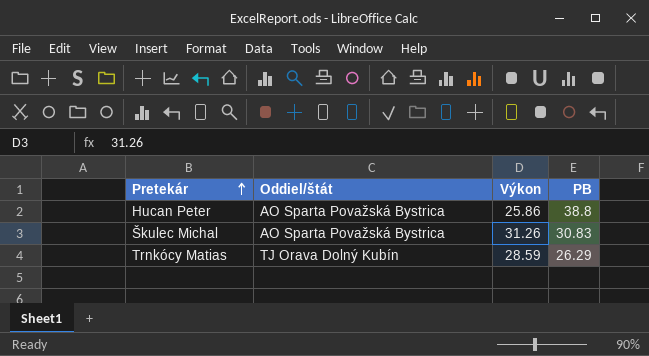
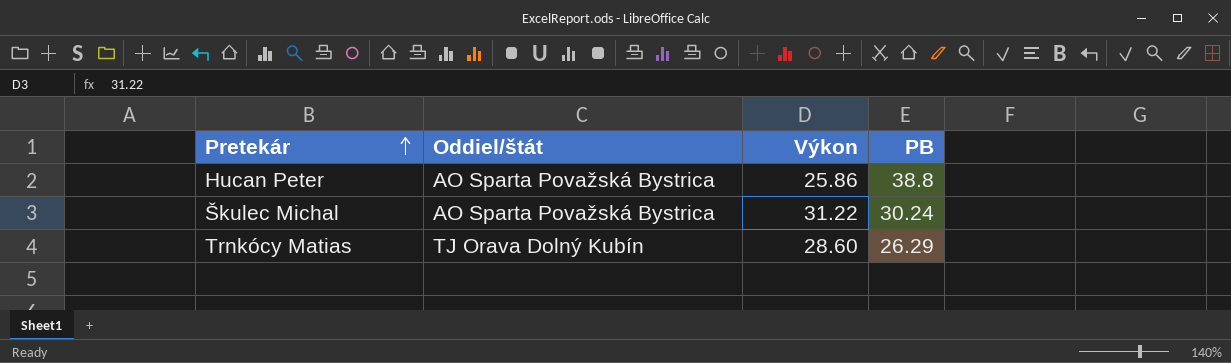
Škulec Michal | Výkon: 31.26 -> 31.22
Škulec Michal | PB: 30.83 -> 30.24
Trnkócy Matias | Výkon: 28.59 -> 28.60

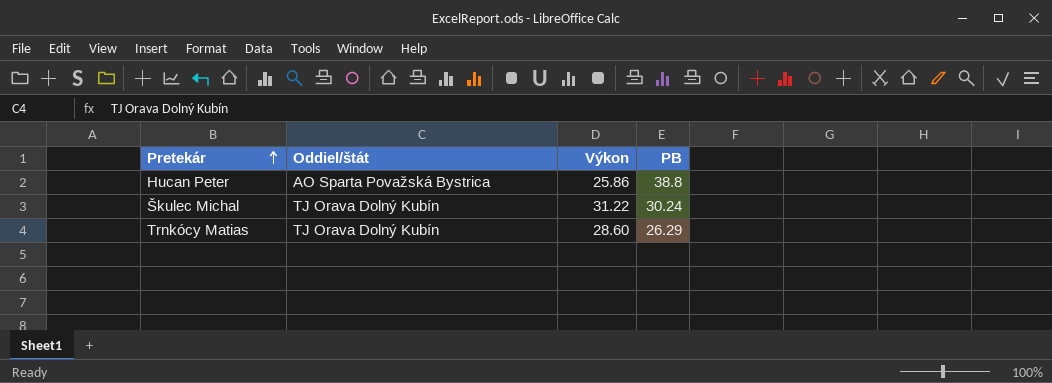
Škulec Michal | Oddiel/štát: AO Sparta Považská Bystrica -> TJ Orava Dolný Kubín

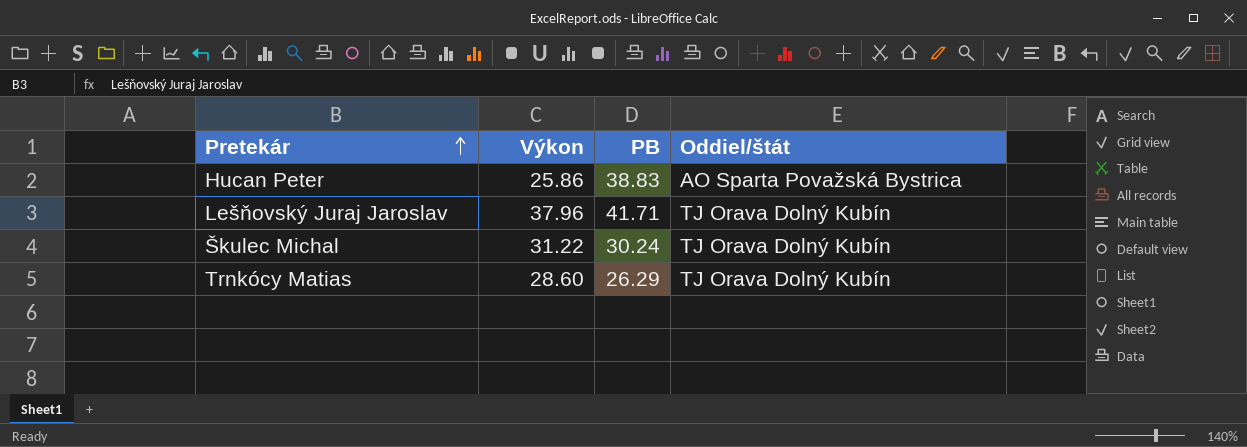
column Oddiel/štát | position: 2 -> 4
Hucan Peter | PB: 38.8 -> 38.83
row Lešňovský Juraj Jaroslav: none -> 37.96 | 41.71 | TJ Orava Dolný Kubín

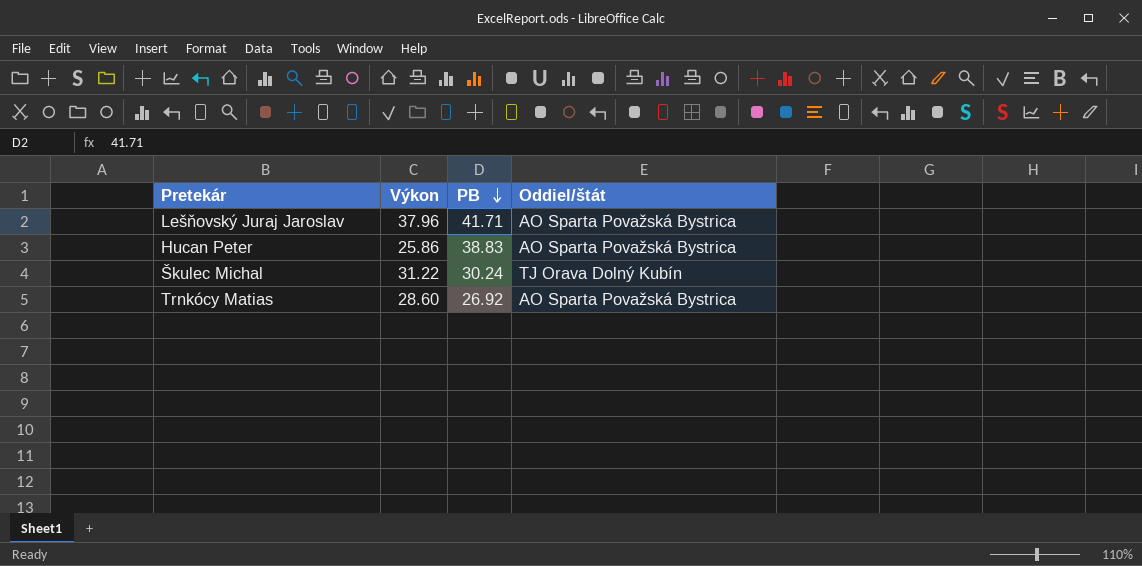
row order: Pretekár ascending -> PB descending
Lešňovský Juraj Jaroslav | Oddiel/štát: TJ Orava Dolný Kubín -> AO Sparta Považská Bystrica
Trnkócy Matias | PB: 26.29 -> 26.92
Trnkócy Matias | Oddiel/štát: TJ Orava Dolný Kubín -> AO Sparta Považská Bystrica

